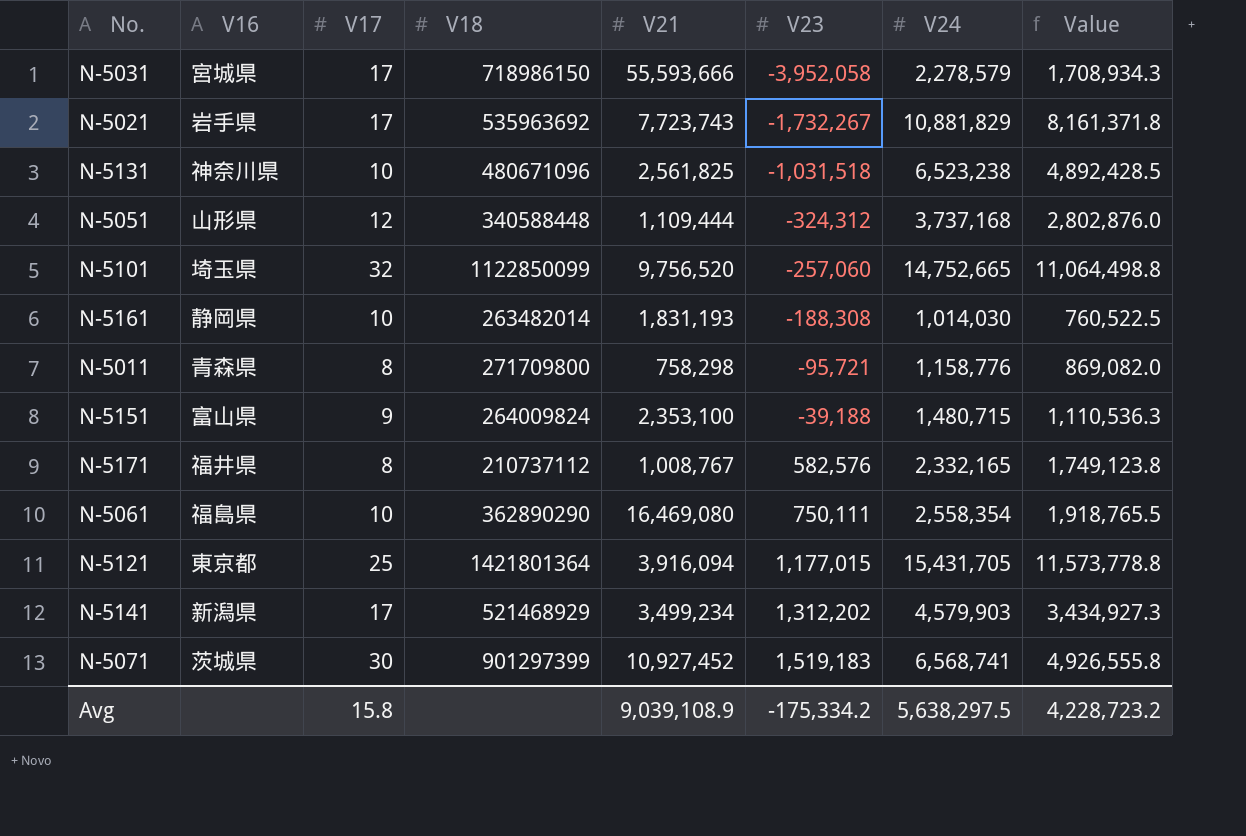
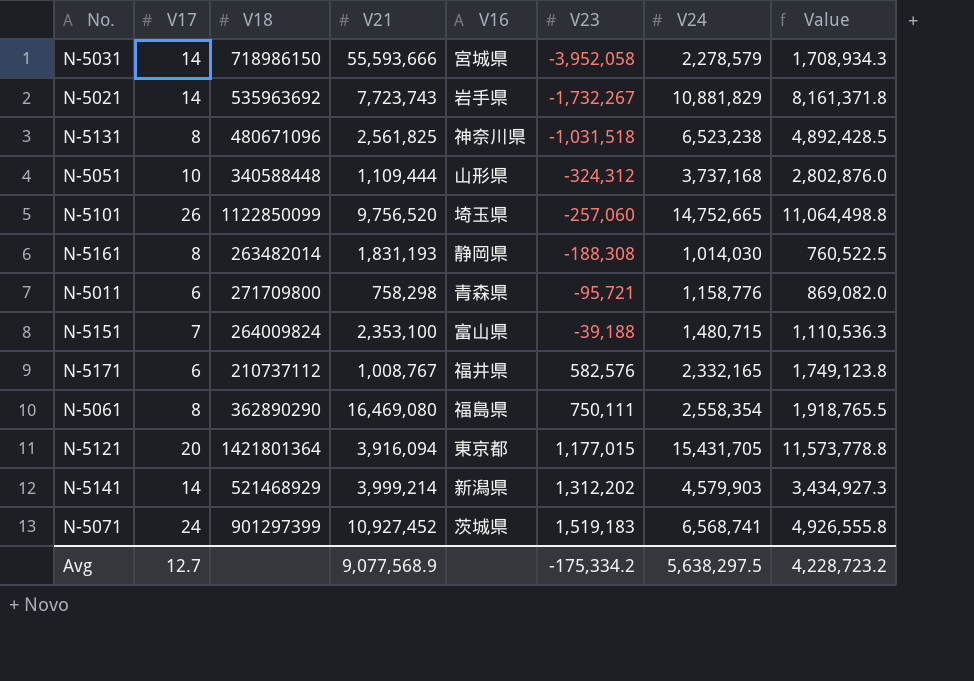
column V16 | position: 2 -> 5
N-5031 | V17: 17 -> 14
N-5021 | V17: 17 -> 14
N-5131 | V17: 10 -> 8
N-5051 | V17: 12 -> 10
N-5101 | V17: 32 -> 26
N-5161 | V17: 10 -> 8
N-5011 | V17: 8 -> 6
N-5151 | V17: 9 -> 7
N-5171 | V17: 8 -> 6
N-5061 | V17: 10 -> 8
N-5121 | V17: 25 -> 20
N-5141 | V17: 17 -> 14
N-5141 | V21: 3,499,234 -> 3,999,214
N-5071 | V17: 30 -> 24
Avg | V17: 15.8 -> 12.7
Avg | V21: 9,039,108.9 -> 9,077,568.9

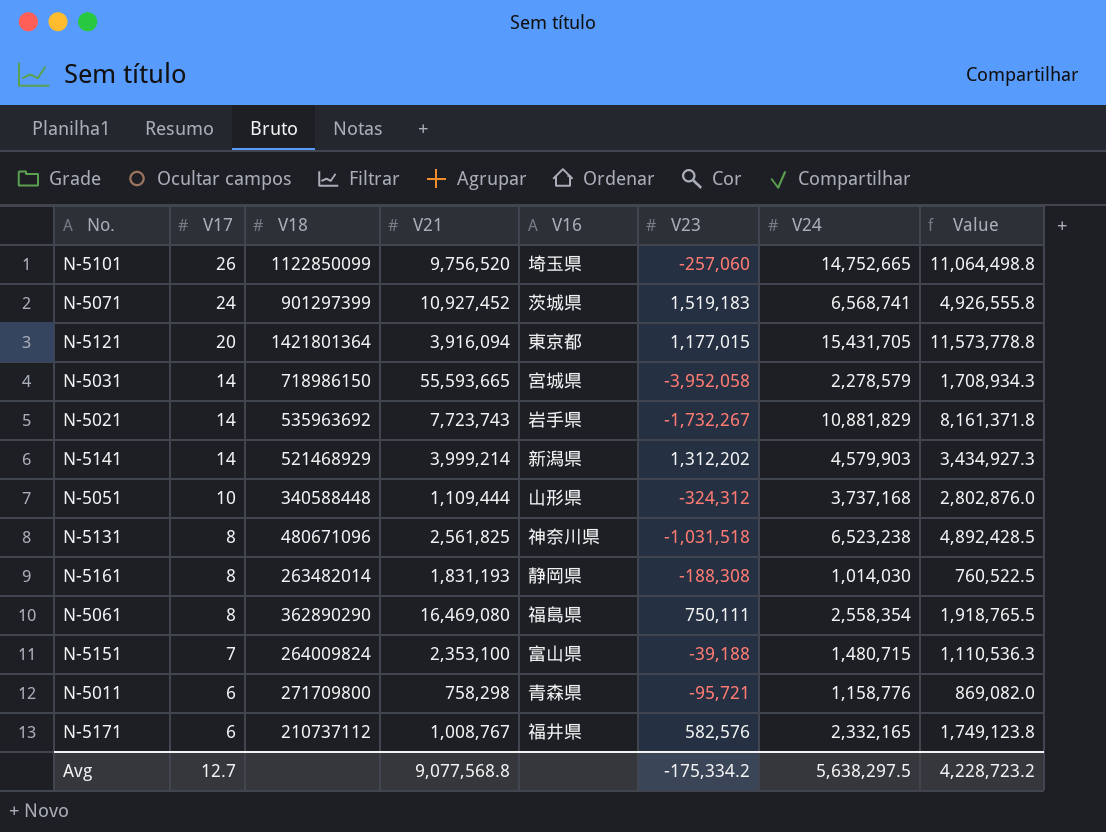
row order: V23 ascending -> V17 descending
N-5031 | V21: 55,593,666 -> 55,593,665
Avg | V21: 9,077,568.9 -> 9,077,568.8

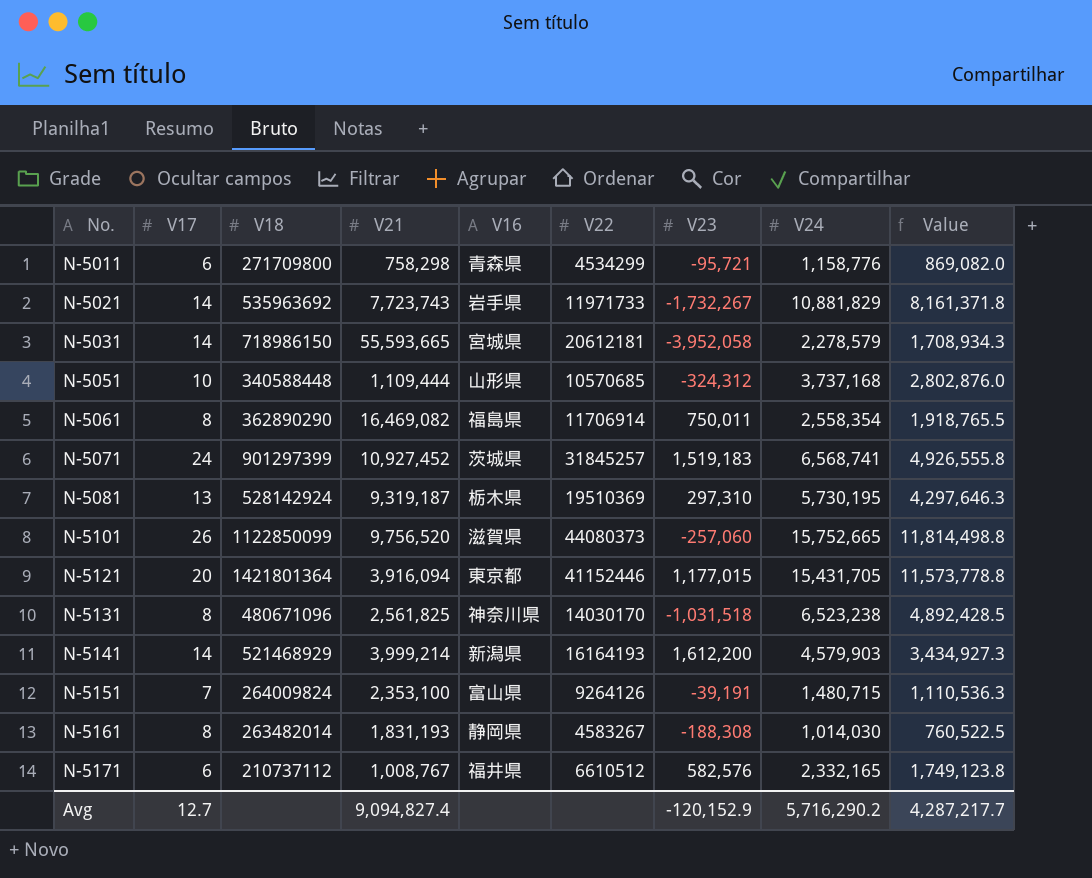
row order: V17 descending -> No. ascending
column V22 | position: none -> 6
N-5061 | V21: 16,469,080 -> 16,469,082
N-5061 | V23: 750,111 -> 750,011
row N-5081: none -> 13 | 528142924 | 9,319,187 | 栃木県 | 19510369 | 297,310 | 5,730,195 | 4,297,646.3
N-5101 | V16: 埼玉県 -> 滋賀県
N-5101 | V24: 14,752,665 -> 15,752,665
N-5101 | Value: 11,064,498.8 -> 11,814,498.8
N-5141 | V23: 1,312,202 -> 1,612,200
N-5151 | V23: -39,188 -> -39,191
Avg | V21: 9,077,568.8 -> 9,094,827.4
Avg | V23: -175,334.2 -> -120,152.9
Avg | V24: 5,638,297.5 -> 5,716,290.2
Avg | Value: 4,228,723.2 -> 4,287,217.7

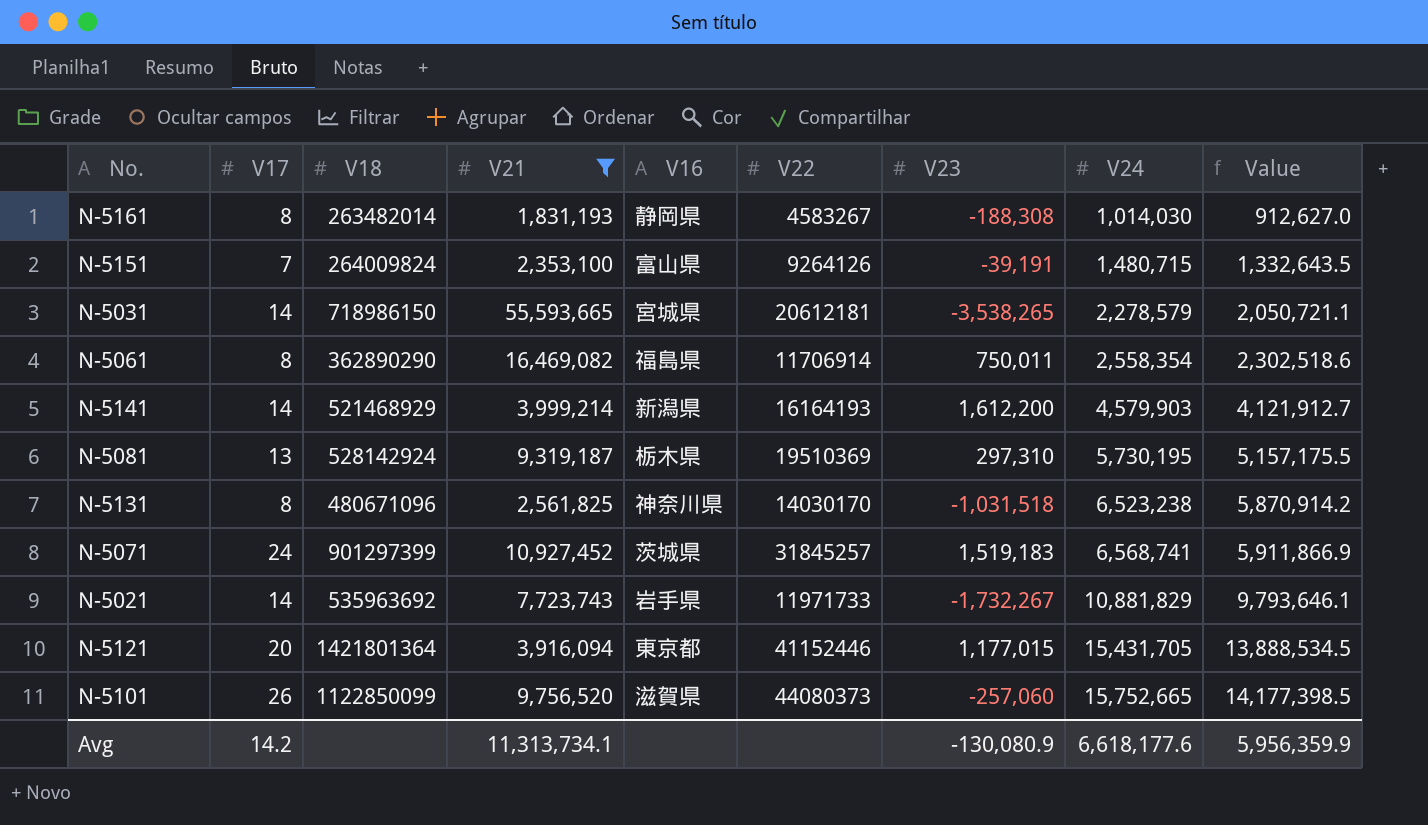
filter: none -> V21 >= 1,831,193
row order: No. ascending -> V24 ascending
column Value | formula: [V24] * 0.75 -> [V24] * 0.9
N-5031 | V23: -3,952,058 -> -3,538,265
Avg | V17: 12.7 -> 14.2
Avg | V21: 9,094,827.4 -> 11,313,734.1
Avg | V23: -120,152.9 -> -130,080.9
Avg | V24: 5,716,290.2 -> 6,618,177.6
Avg | Value: 4,287,217.7 -> 5,956,359.9

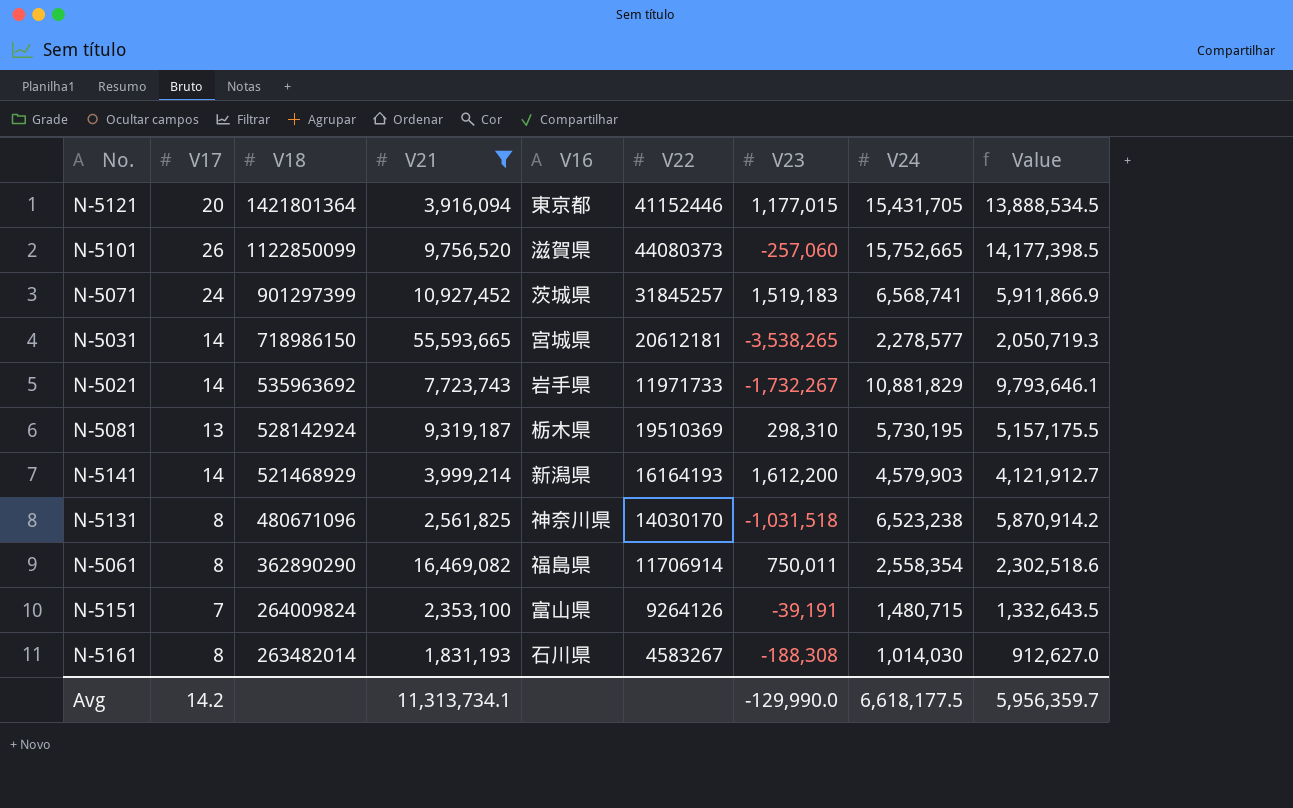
row order: V24 ascending -> V18 descending
N-5031 | V24: 2,278,579 -> 2,278,577
N-5031 | Value: 2,050,721.1 -> 2,050,719.3
N-5081 | V23: 297,310 -> 298,310
N-5161 | V16: 静岡県 -> 石川県
Avg | V23: -130,080.9 -> -129,990.0
Avg | V24: 6,618,177.6 -> 6,618,177.5
Avg | Value: 5,956,359.9 -> 5,956,359.7

